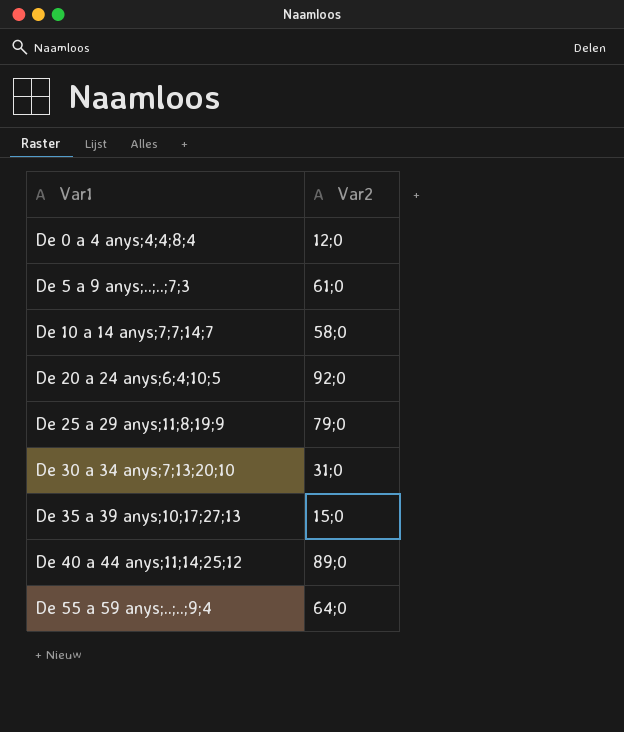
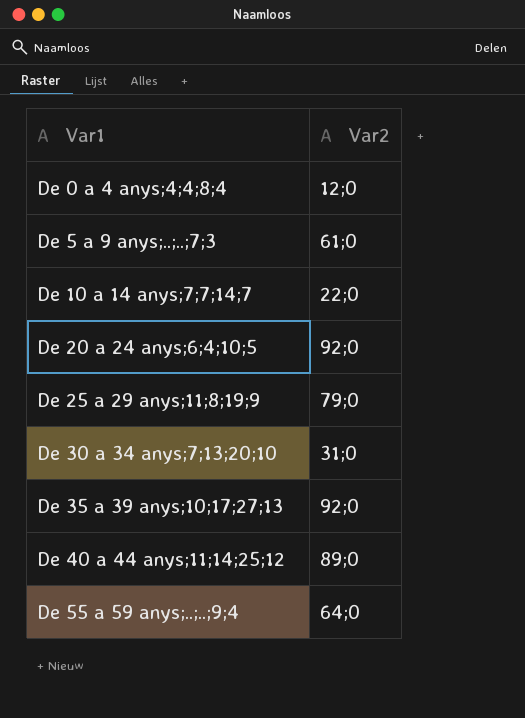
De 10 a 14 anys;7;7;14;7 | Var2: 58;0 -> 22;0
De 35 a 39 anys;10;17;27;13 | Var2: 15;0 -> 92;0

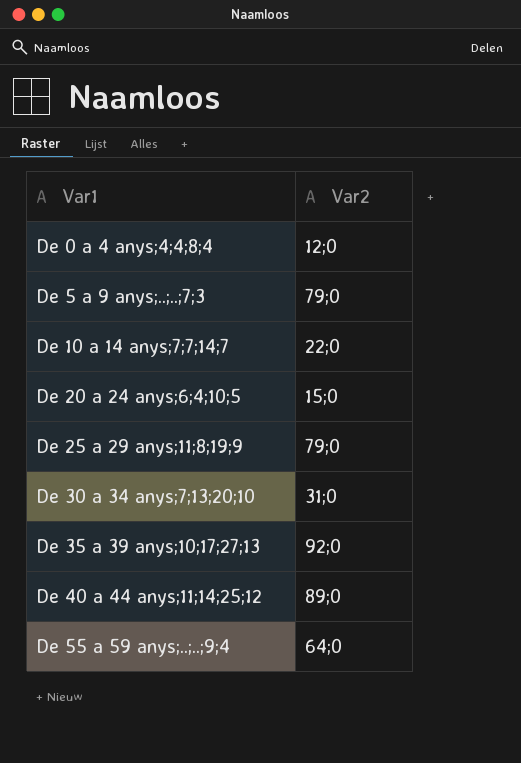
De 5 a 9 anys;..;..;7;3 | Var2: 61;0 -> 79;0
De 20 a 24 anys;6;4;10;5 | Var2: 92;0 -> 15;0

